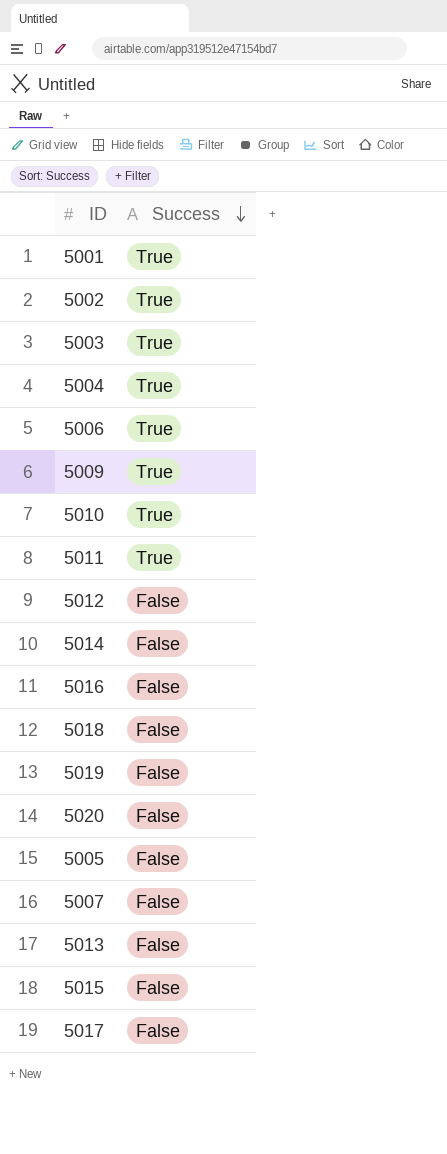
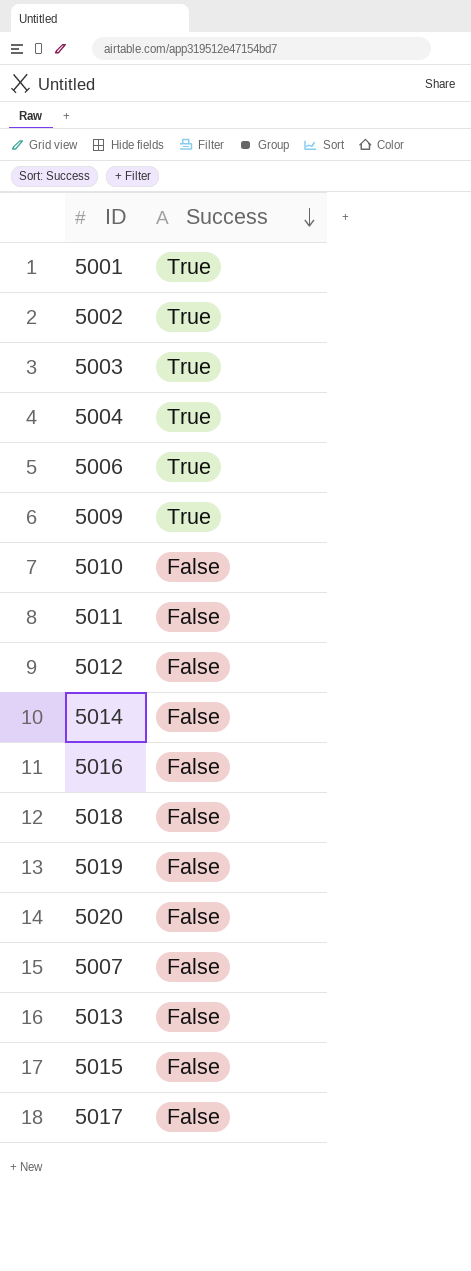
row 5005: False -> none
5010 | Success: True -> False
5011 | Success: True -> False

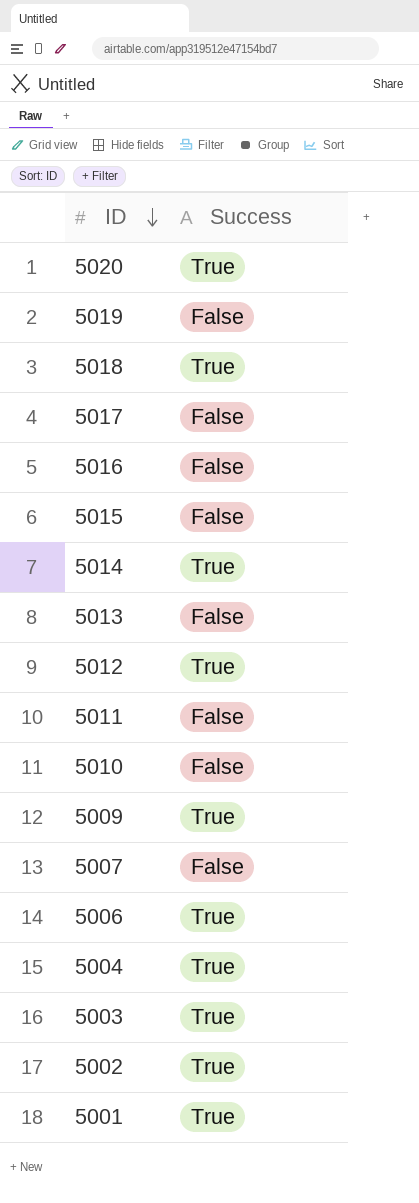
row order: Success descending -> ID descending
5020 | Success: False -> True
5018 | Success: False -> True
5014 | Success: False -> True
5012 | Success: False -> True

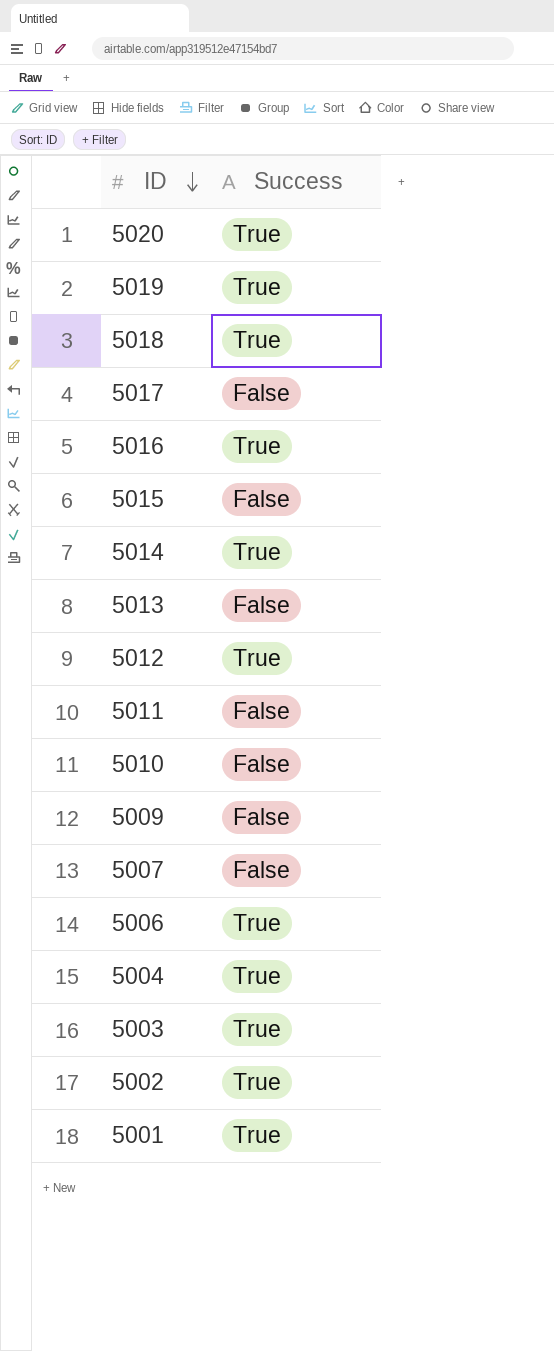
5019 | Success: False -> True
5016 | Success: False -> True
5009 | Success: True -> False

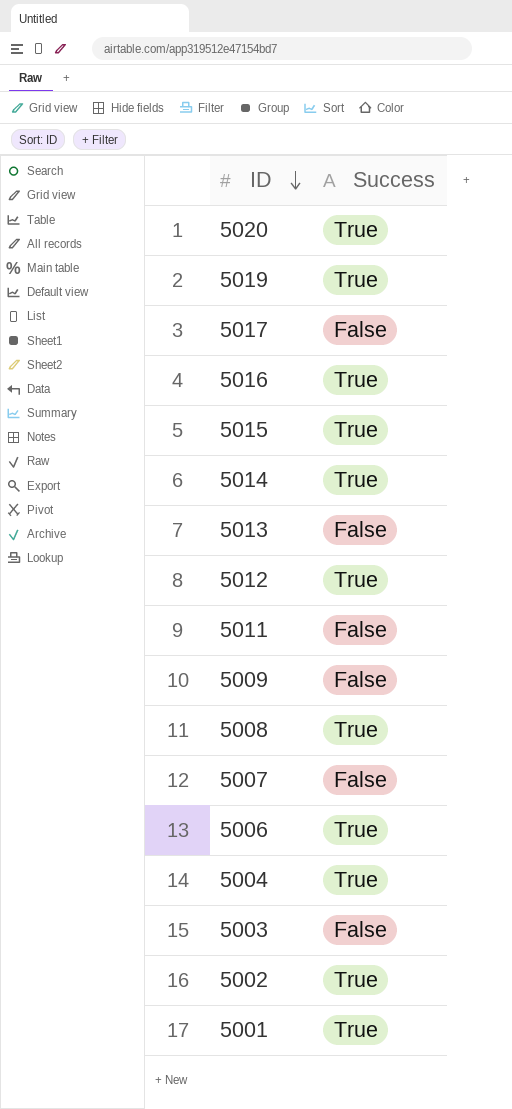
row 5018: True -> none
row 5010: False -> none
5015 | Success: False -> True
row 5008: none -> True
5003 | Success: True -> False

